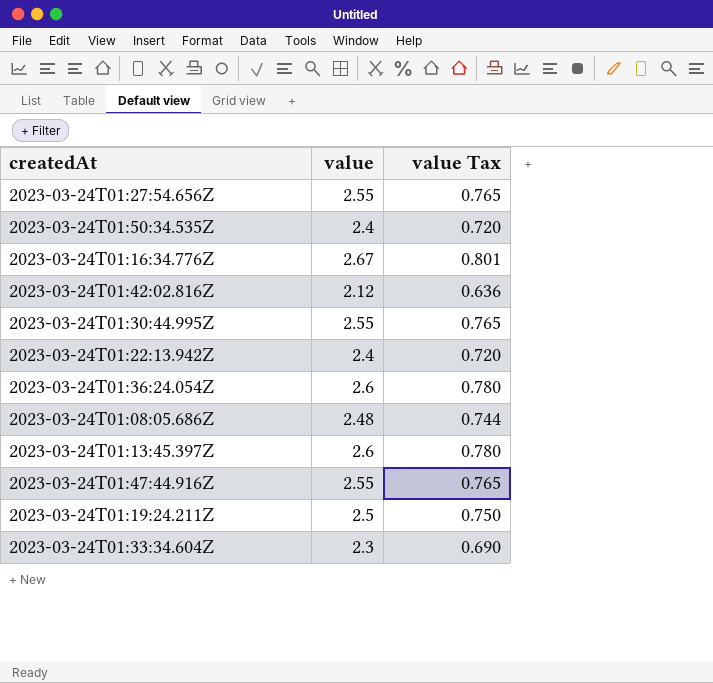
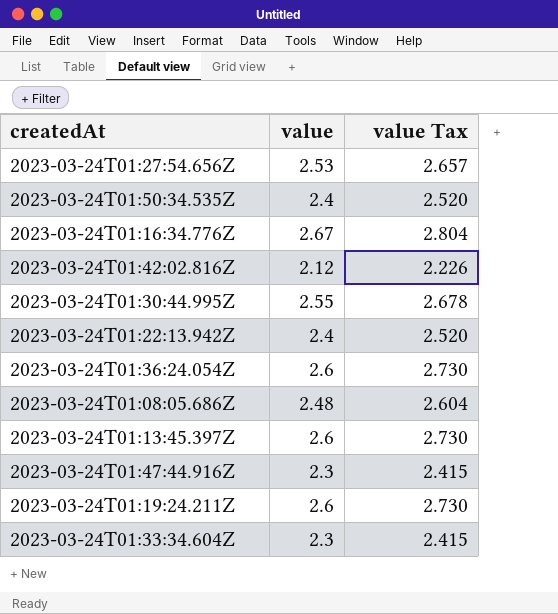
column value Tax | formula: [value] * 0.3 -> [value] * 1.05
2023-03-24T01:27:54.656Z | value: 2.55 -> 2.53
2023-03-24T01:47:44.916Z | value: 2.55 -> 2.3
2023-03-24T01:19:24.211Z | value: 2.5 -> 2.6

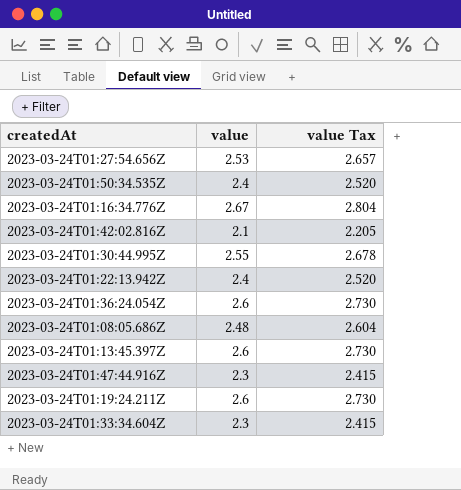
2023-03-24T01:42:02.816Z | value: 2.12 -> 2.1
2023-03-24T01:42:02.816Z | value Tax: 2.226 -> 2.205

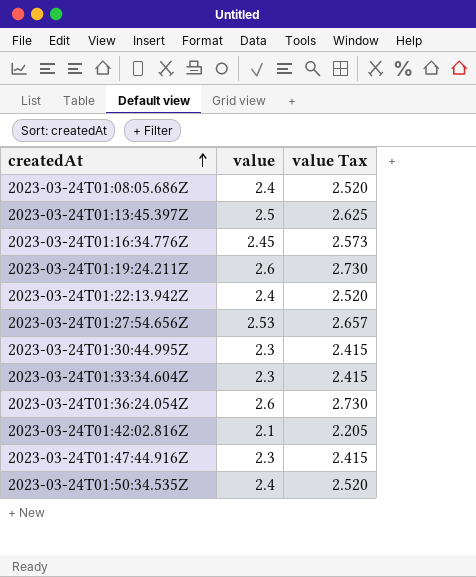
row order: none -> createdAt ascending
2023-03-24T01:08:05.686Z | value: 2.48 -> 2.4
2023-03-24T01:08:05.686Z | value Tax: 2.604 -> 2.520
2023-03-24T01:13:45.397Z | value: 2.6 -> 2.5
2023-03-24T01:13:45.397Z | value Tax: 2.730 -> 2.625
2023-03-24T01:16:34.776Z | value: 2.67 -> 2.45
2023-03-24T01:16:34.776Z | value Tax: 2.804 -> 2.573
2023-03-24T01:30:44.995Z | value: 2.55 -> 2.3
2023-03-24T01:30:44.995Z | value Tax: 2.678 -> 2.415

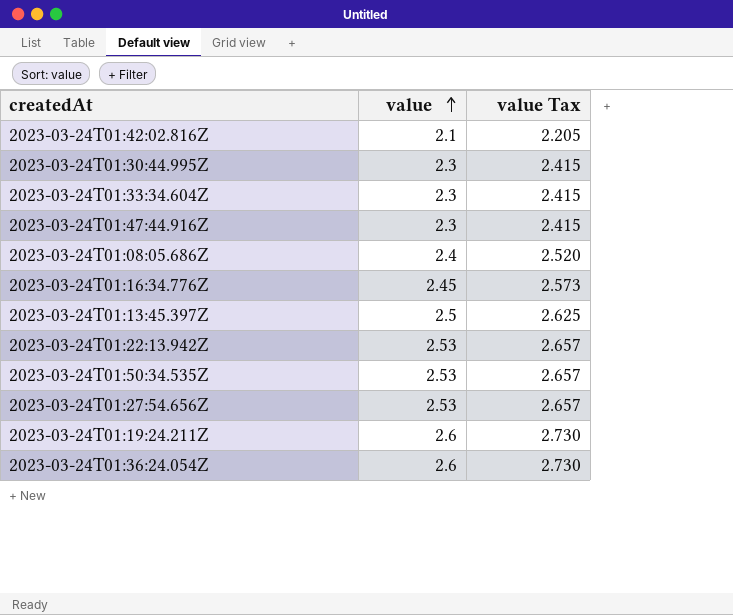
row order: createdAt ascending -> value ascending
2023-03-24T01:22:13.942Z | value: 2.4 -> 2.53
2023-03-24T01:22:13.942Z | value Tax: 2.520 -> 2.657
2023-03-24T01:50:34.535Z | value: 2.4 -> 2.53
2023-03-24T01:50:34.535Z | value Tax: 2.520 -> 2.657

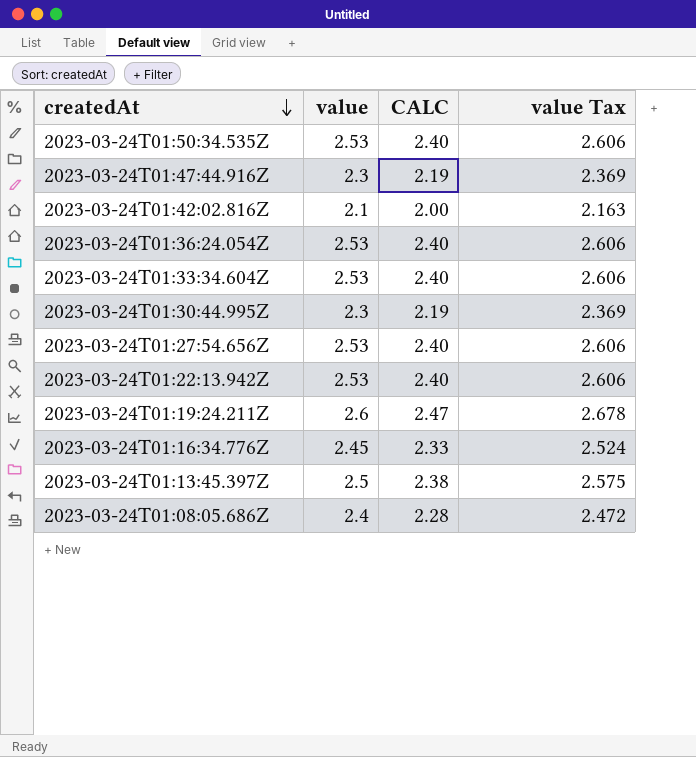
row order: value ascending -> createdAt descending
column CALC | formula: none -> [value] * 0.95
column value Tax | formula: [value] * 1.05 -> [value] * 1.03
2023-03-24T01:36:24.054Z | value: 2.6 -> 2.53
2023-03-24T01:33:34.604Z | value: 2.3 -> 2.53

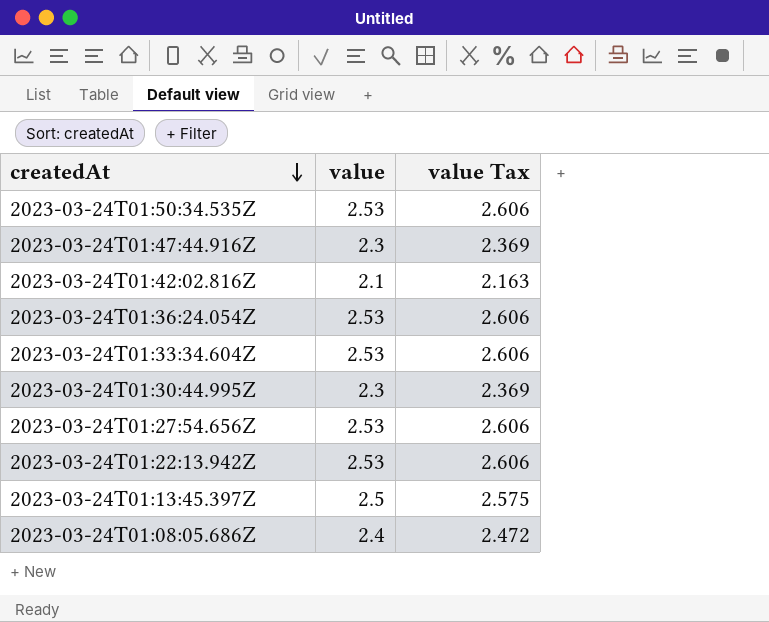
column CALC | formula: [value] * 0.95 -> none
row 2023-03-24T01:19:24.211Z: 2.6 | 2.47 | 2.678 -> none
row 2023-03-24T01:16:34.776Z: 2.45 | 2.33 | 2.524 -> none

